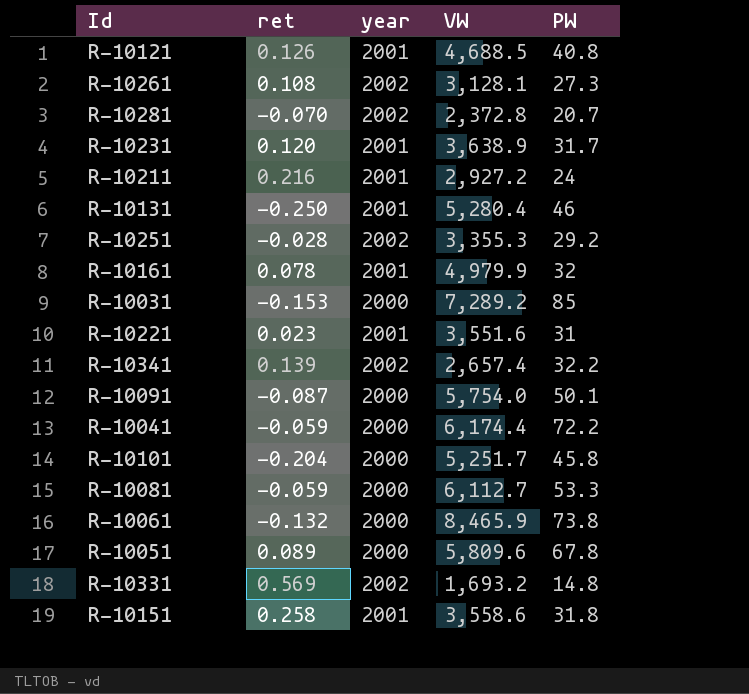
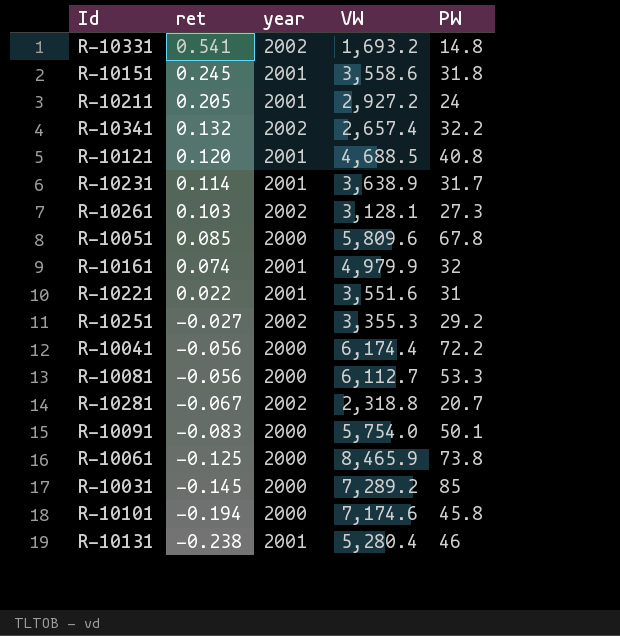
row order: none -> ret descending
R-10331 | ret: 0.569 -> 0.541
R-10151 | ret: 0.258 -> 0.245
R-10211 | ret: 0.216 -> 0.205
R-10341 | ret: 0.139 -> 0.132
R-10121 | ret: 0.126 -> 0.120
R-10231 | ret: 0.120 -> 0.114
R-10261 | ret: 0.108 -> 0.103
R-10051 | ret: 0.089 -> 0.085
R-10161 | ret: 0.078 -> 0.074
R-10221 | ret: 0.023 -> 0.022
R-10251 | ret: -0.028 -> -0.027
R-10041 | ret: -0.059 -> -0.056
R-10081 | ret: -0.059 -> -0.056
R-10281 | ret: -0.070 -> -0.067
R-10281 | VW: 2,372.8 -> 2,318.8
R-10091 | ret: -0.087 -> -0.083
R-10061 | ret: -0.132 -> -0.125
R-10031 | ret: -0.153 -> -0.145
R-10101 | ret: -0.204 -> -0.194
R-10101 | VW: 5,251.7 -> 7,174.6
R-10131 | ret: -0.250 -> -0.238

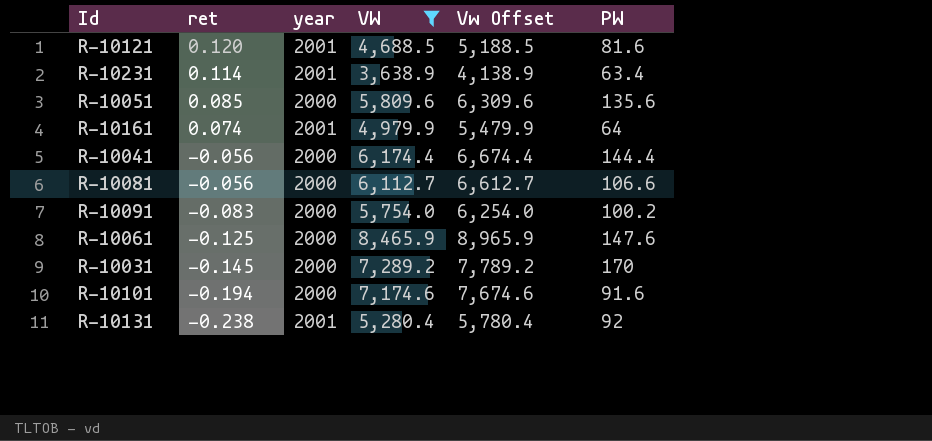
filter: none -> VW >= 3,638.9
column Vw Offset | formula: none -> [VW] + 500
R-10121 | PW: 40.8 -> 81.6
R-10231 | PW: 31.7 -> 63.4
R-10051 | PW: 67.8 -> 135.6
R-10161 | PW: 32 -> 64
R-10041 | PW: 72.2 -> 144.4
R-10081 | PW: 53.3 -> 106.6
R-10091 | PW: 50.1 -> 100.2
R-10061 | PW: 73.8 -> 147.6
R-10031 | PW: 85 -> 170
R-10101 | PW: 45.8 -> 91.6
R-10131 | PW: 46 -> 92

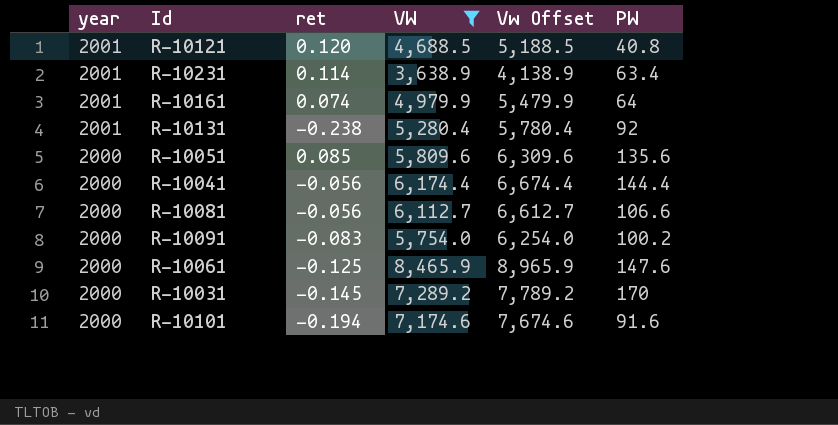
row order: ret descending -> year descending
column year | position: 3 -> 1
R-10121 | PW: 81.6 -> 40.8

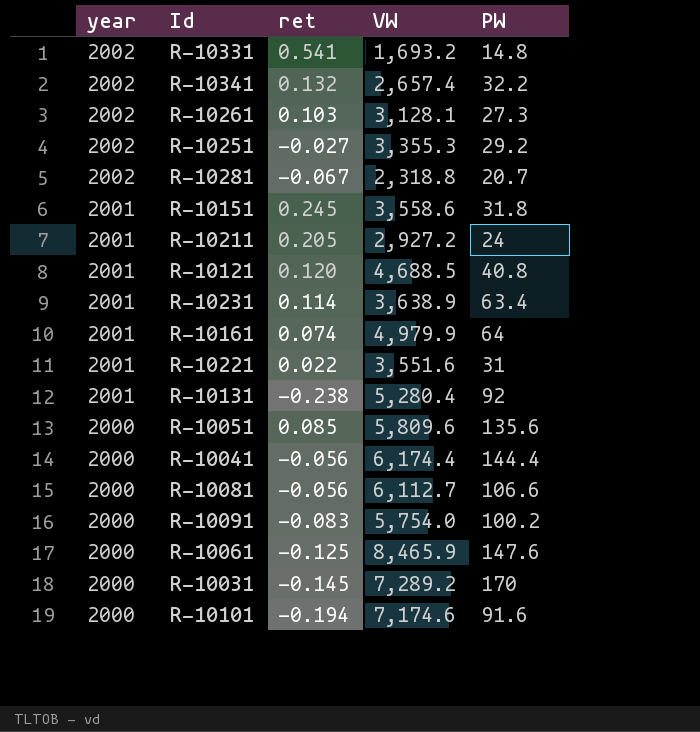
filter: VW >= 3,638.9 -> none
column Vw Offset | formula: [VW] + 500 -> none

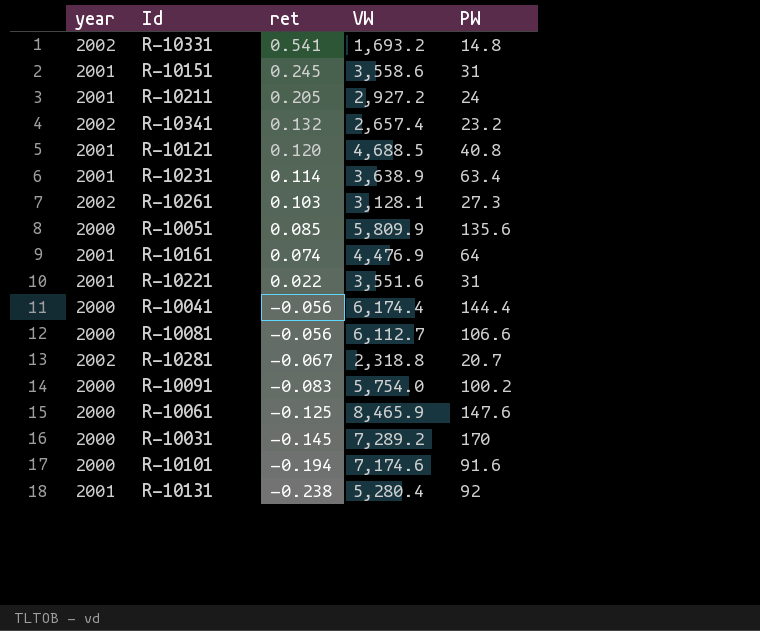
row order: year descending -> ret descending
row R-10251: 2002 | -0.027 | 3,355.3 | 29.2 -> none
R-10151 | PW: 31.8 -> 31
R-10341 | PW: 32.2 -> 23.2
R-10051 | VW: 5,809.6 -> 5,809.9
R-10161 | VW: 4,979.9 -> 4,476.9

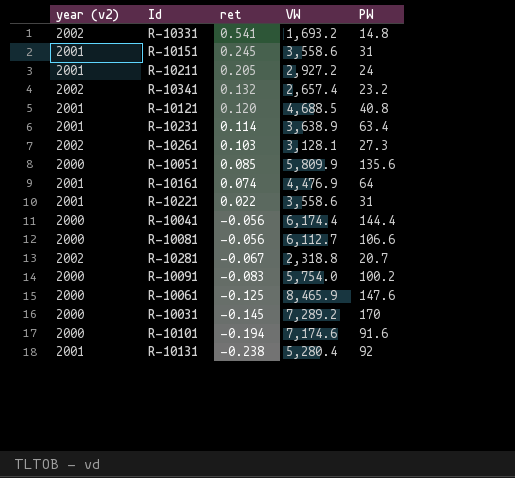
column name: year -> year (v2)
R-10221 | VW: 3,551.6 -> 3,558.6

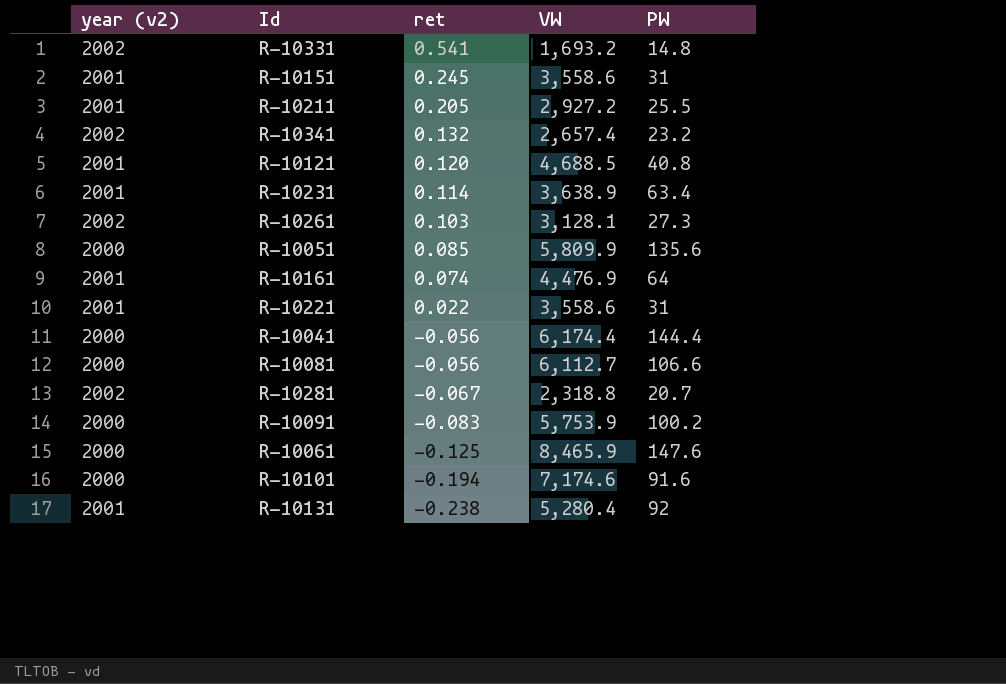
row R-10031: 2000 | -0.145 | 7,289.2 | 170 -> none
R-10211 | PW: 24 -> 25.5
R-10091 | VW: 5,754.0 -> 5,753.9

